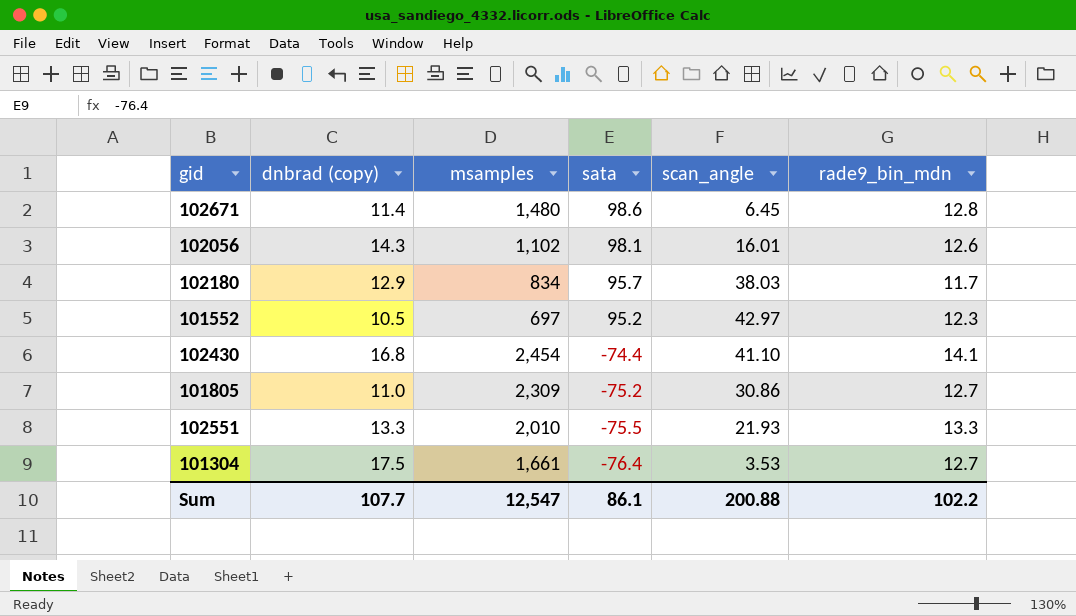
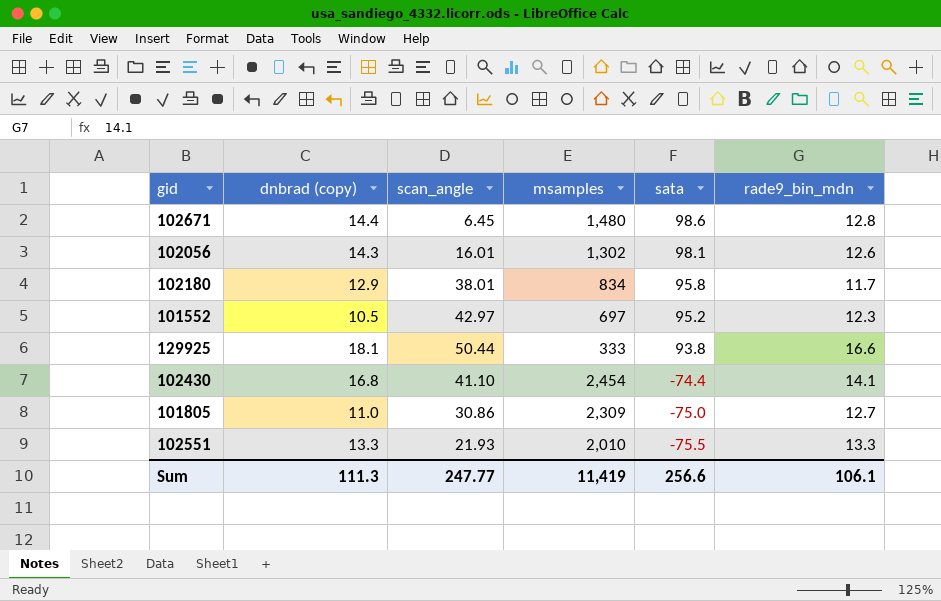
column scan_angle | position: 5 -> 3
row 101304: 17.5 | 1,661 | -76.4 | 3.53 | 12.7 -> none
102671 | dnbrad (copy): 11.4 -> 14.4
102056 | msamples: 1,102 -> 1,302
102180 | scan_angle: 38.03 -> 38.01
102180 | sata: 95.7 -> 95.8
row 129925: none -> 18.1 | 50.44 | 333 | 93.8 | 16.6
101805 | sata: -75.2 -> -75.0
Sum | dnbrad (copy): 107.7 -> 111.3
Sum | scan_angle: 200.88 -> 247.77
Sum | msamples: 12,547 -> 11,419
Sum | sata: 86.1 -> 256.6
Sum | rade9_bin_mdn: 102.2 -> 106.1

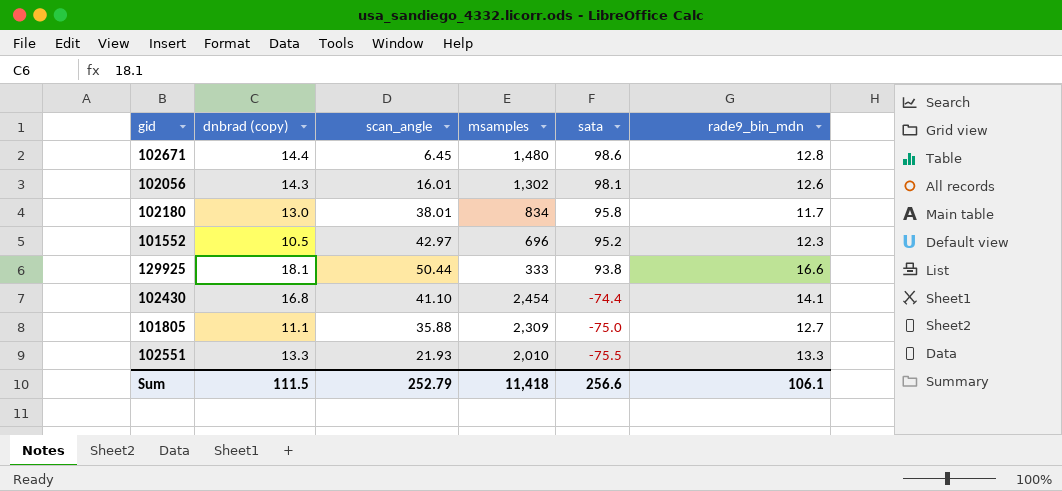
102180 | dnbrad (copy): 12.9 -> 13.0
101552 | msamples: 697 -> 696
101805 | dnbrad (copy): 11.0 -> 11.1
101805 | scan_angle: 30.86 -> 35.88
Sum | dnbrad (copy): 111.3 -> 111.5
Sum | scan_angle: 247.77 -> 252.79
Sum | msamples: 11,419 -> 11,418

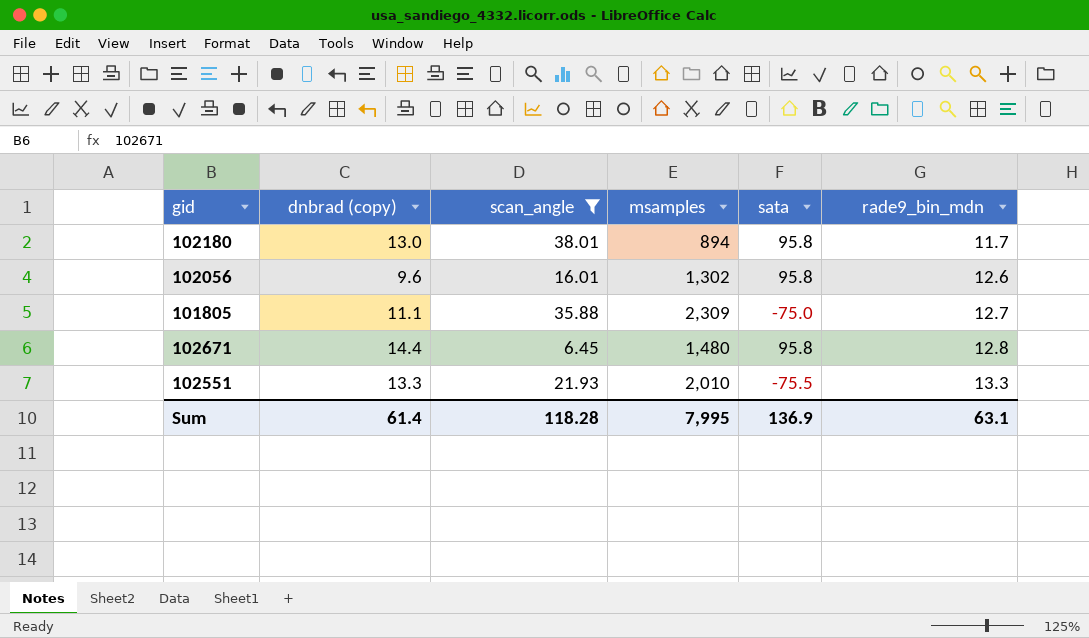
filter: none -> scan_angle <= 38.01
row order: sata descending -> rade9_bin_mdn ascending
102180 | msamples: 834 -> 894
102056 | dnbrad (copy): 14.3 -> 9.6
102056 | sata: 98.1 -> 95.8
102671 | sata: 98.6 -> 95.8
Sum | dnbrad (copy): 111.5 -> 61.4
Sum | scan_angle: 252.79 -> 118.28
Sum | msamples: 11,418 -> 7,995
Sum | sata: 256.6 -> 136.9
Sum | rade9_bin_mdn: 106.1 -> 63.1

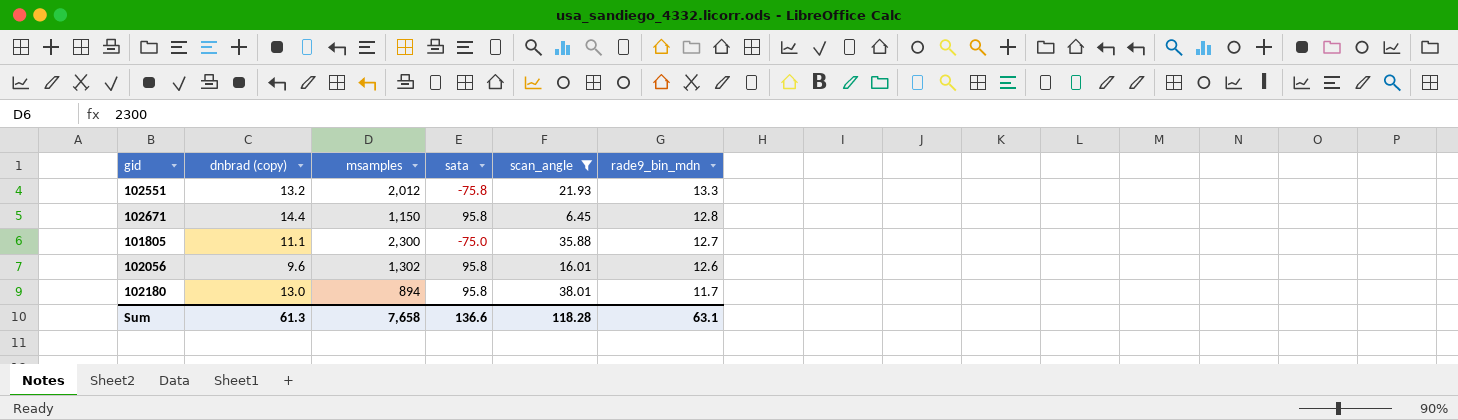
row order: rade9_bin_mdn ascending -> rade9_bin_mdn descending
column scan_angle | position: 3 -> 5
102551 | dnbrad (copy): 13.3 -> 13.2
102551 | msamples: 2,010 -> 2,012
102551 | sata: -75.5 -> -75.8
102671 | msamples: 1,480 -> 1,150
101805 | msamples: 2,309 -> 2,300
Sum | dnbrad (copy): 61.4 -> 61.3
Sum | msamples: 7,995 -> 7,658
Sum | sata: 136.9 -> 136.6

